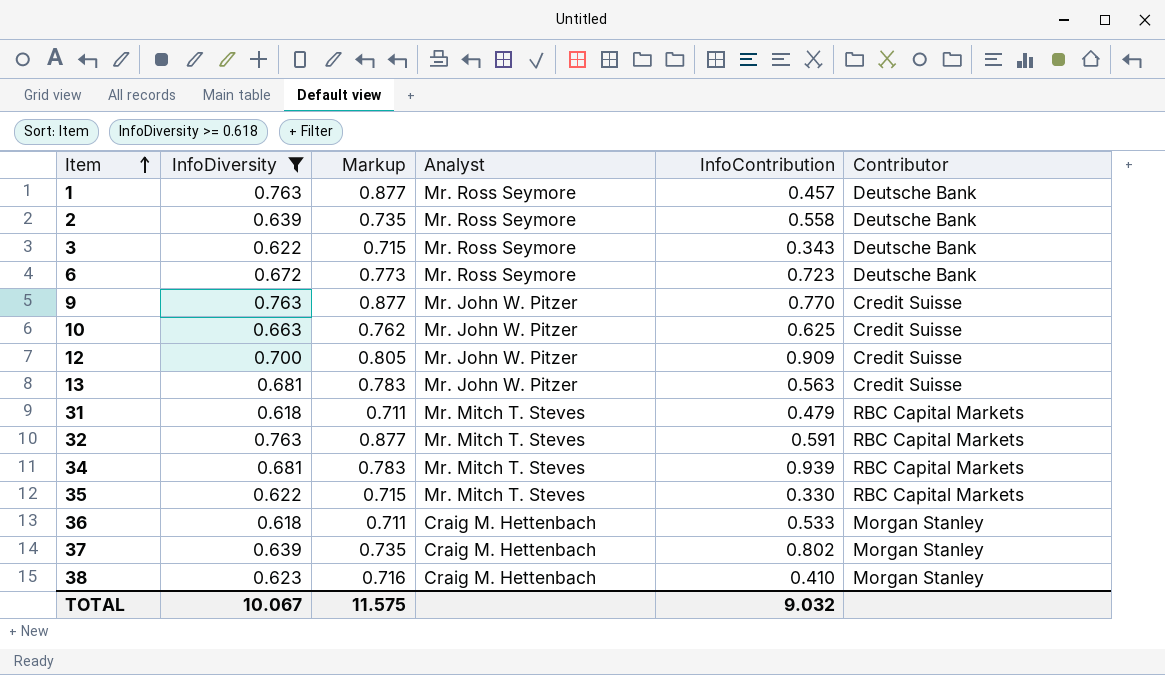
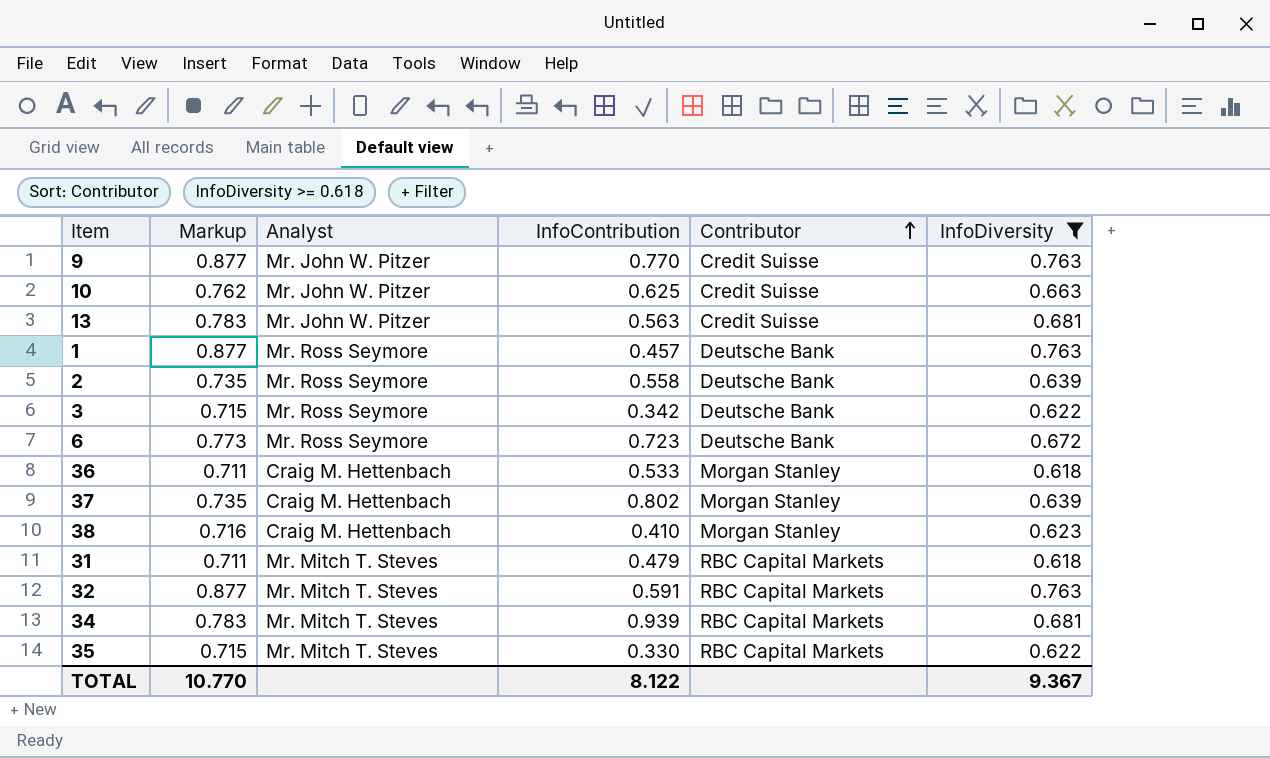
row order: Item ascending -> Contributor ascending
column InfoDiversity | position: 2 -> 6
row 12: 0.700 | 0.805 | Mr. John W. Pitzer | 0.909 | Credit Suisse -> none
3 | InfoContribution: 0.343 -> 0.342
TOTAL | Markup: 11.575 -> 10.770
TOTAL | InfoContribution: 9.032 -> 8.122
TOTAL | InfoDiversity: 10.067 -> 9.367

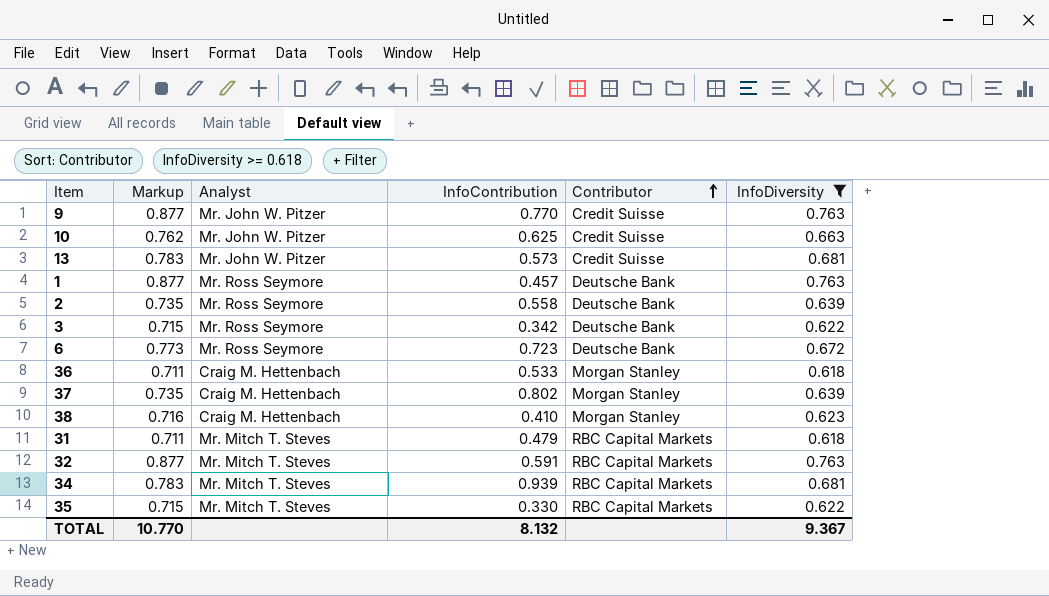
13 | InfoContribution: 0.563 -> 0.573
TOTAL | InfoContribution: 8.122 -> 8.132

